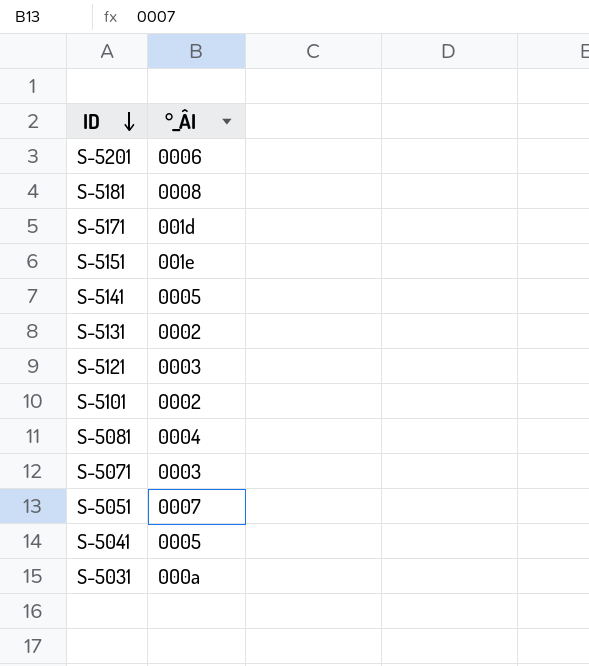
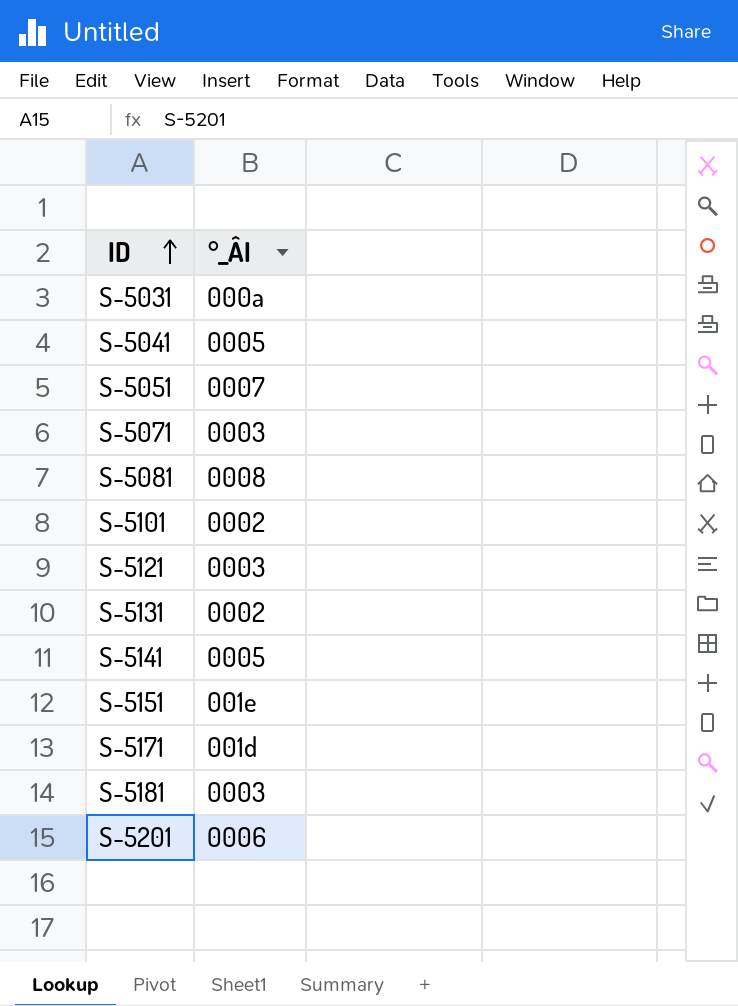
row order: ID descending -> ID ascending
S-5081 | °_ÂI: 0004 -> 0008
S-5181 | °_ÂI: 0008 -> 0003

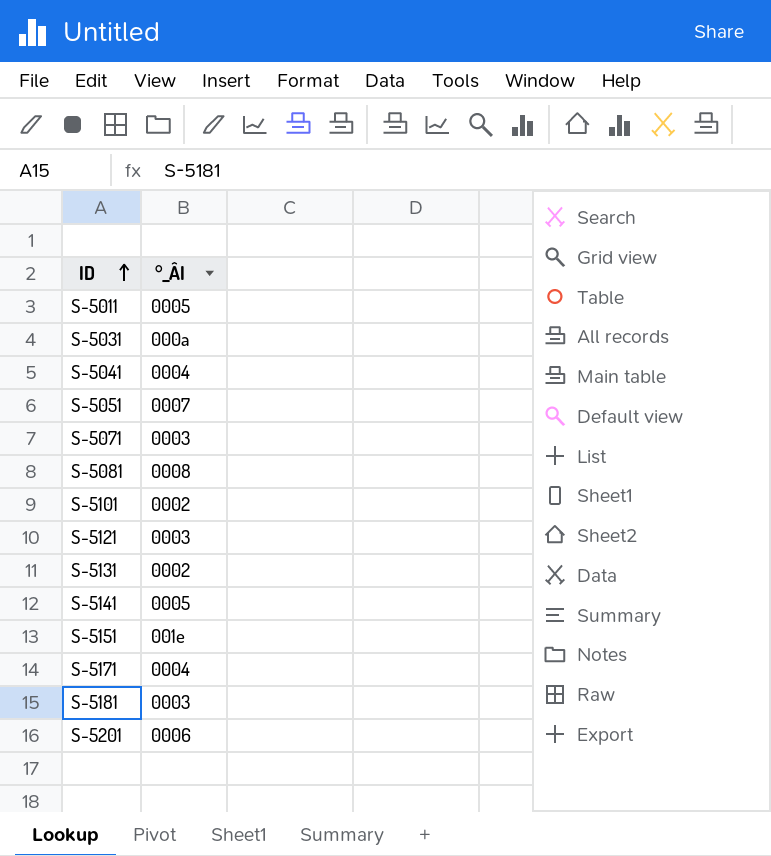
row S-5011: none -> 0005
S-5041 | °_ÂI: 0005 -> 0004
S-5171 | °_ÂI: 001d -> 0004

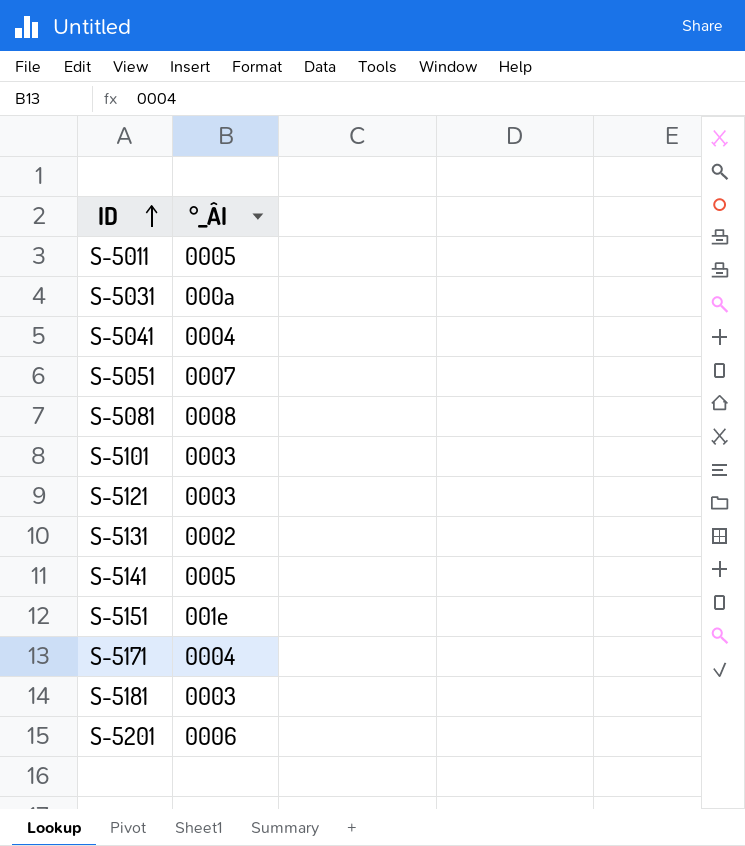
row S-5071: 0003 -> none
S-5101 | °_ÂI: 0002 -> 0003

